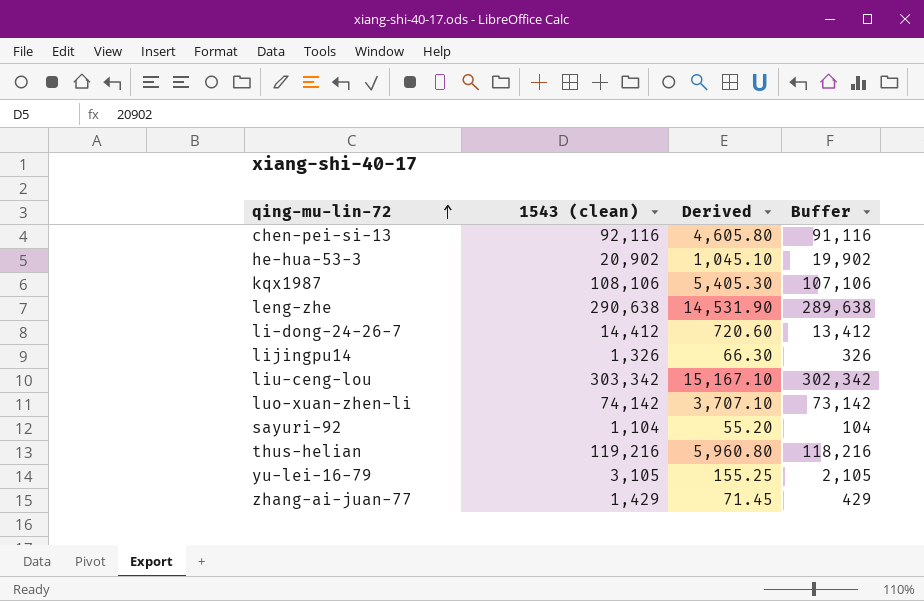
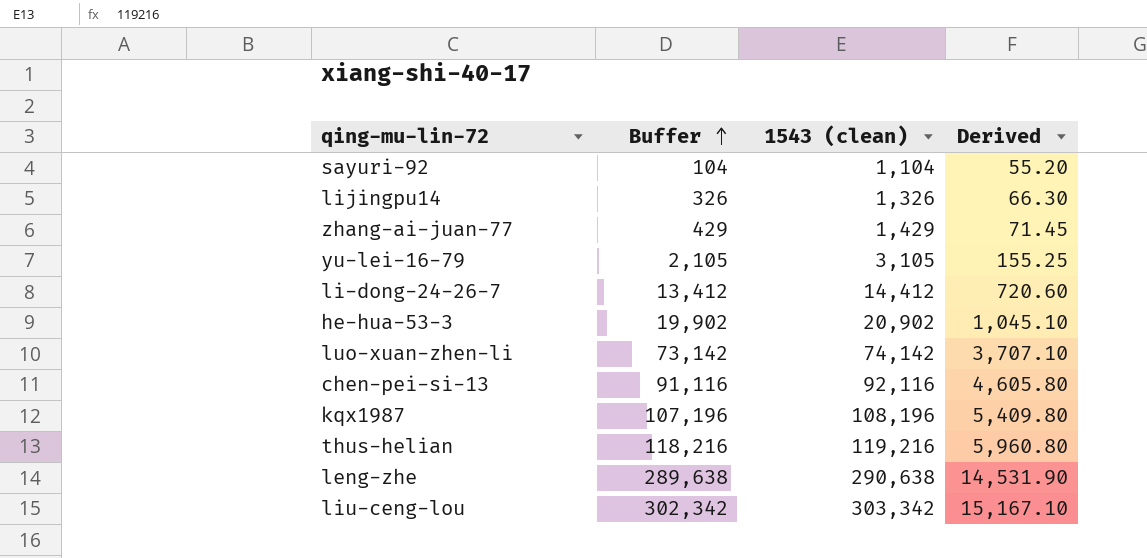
row order: qing-mu-lin-72 ascending -> Buffer ascending
column Buffer | position: 4 -> 2
kqx1987 | Buffer: 107,106 -> 107,196
kqx1987 | 1543 (clean): 108,106 -> 108,196
kqx1987 | Derived: 5,405.30 -> 5,409.80

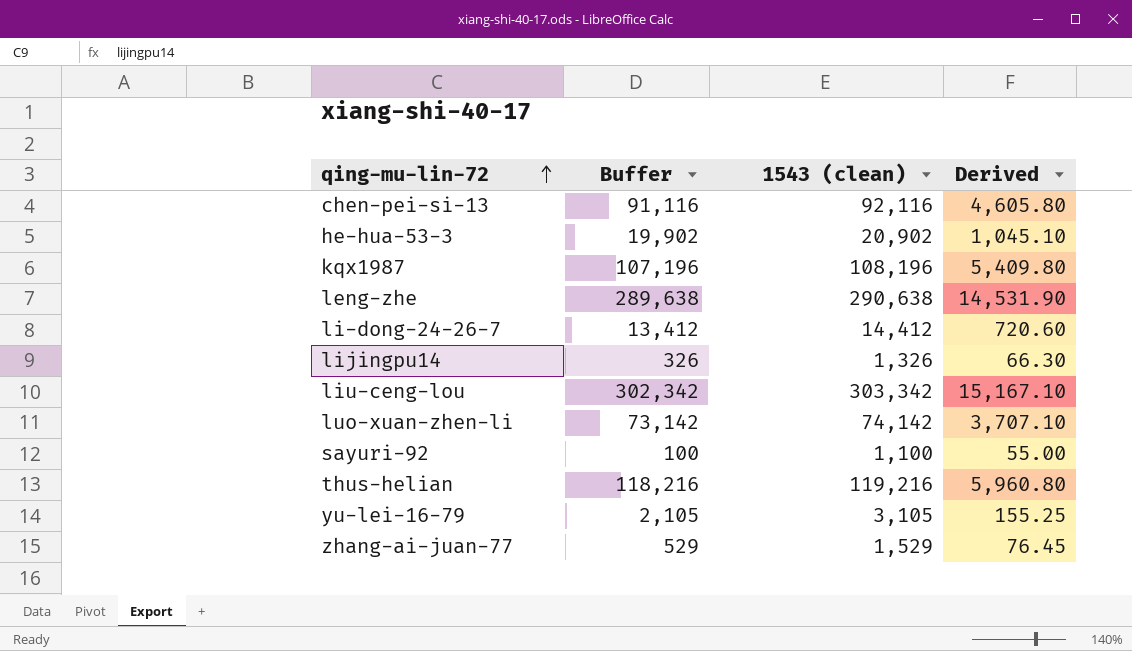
row order: Buffer ascending -> qing-mu-lin-72 ascending
sayuri-92 | Buffer: 104 -> 100
sayuri-92 | 1543 (clean): 1,104 -> 1,100
sayuri-92 | Derived: 55.20 -> 55.00
zhang-ai-juan-77 | Buffer: 429 -> 529
zhang-ai-juan-77 | 1543 (clean): 1,429 -> 1,529
zhang-ai-juan-77 | Derived: 71.45 -> 76.45

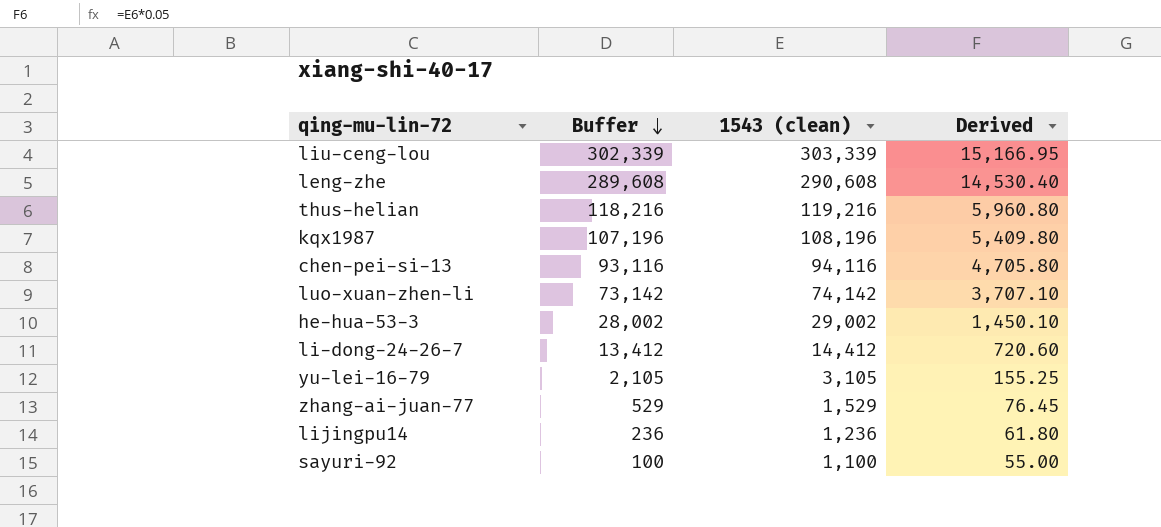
row order: qing-mu-lin-72 ascending -> Buffer descending
liu-ceng-lou | Buffer: 302,342 -> 302,339
liu-ceng-lou | 1543 (clean): 303,342 -> 303,339
liu-ceng-lou | Derived: 15,167.10 -> 15,166.95
leng-zhe | Buffer: 289,638 -> 289,608
leng-zhe | 1543 (clean): 290,638 -> 290,608
leng-zhe | Derived: 14,531.90 -> 14,530.40
chen-pei-si-13 | Buffer: 91,116 -> 93,116
chen-pei-si-13 | 1543 (clean): 92,116 -> 94,116
chen-pei-si-13 | Derived: 4,605.80 -> 4,705.80
he-hua-53-3 | Buffer: 19,902 -> 28,002
he-hua-53-3 | 1543 (clean): 20,902 -> 29,002
he-hua-53-3 | Derived: 1,045.10 -> 1,450.10
lijingpu14 | Buffer: 326 -> 236
lijingpu14 | 1543 (clean): 1,326 -> 1,236
lijingpu14 | Derived: 66.30 -> 61.80

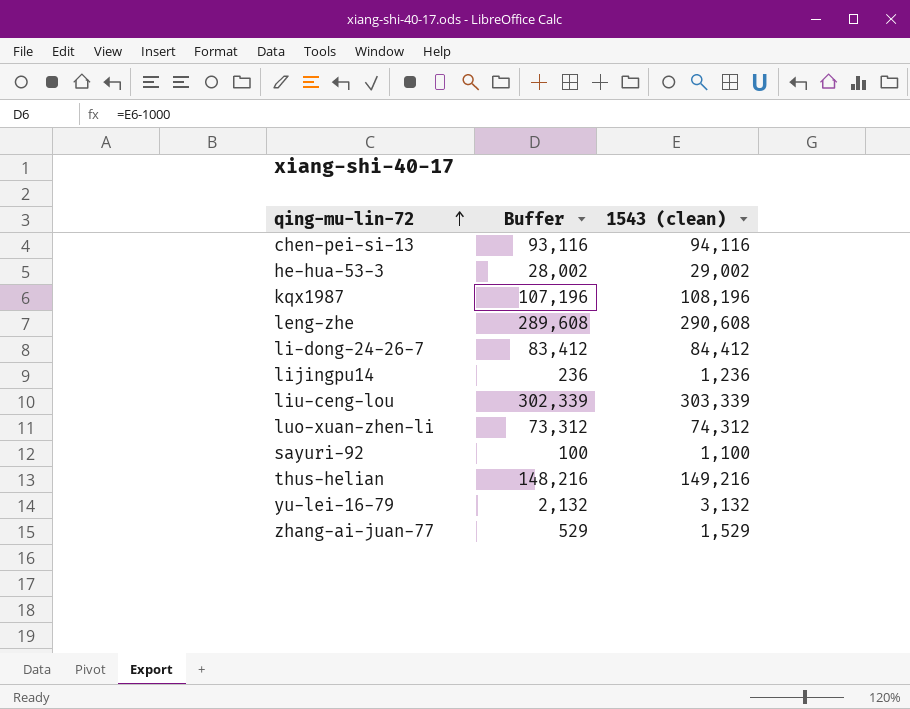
row order: Buffer descending -> qing-mu-lin-72 ascending
column Derived | formula: [1543 (clean)] * 0.05 -> none
li-dong-24-26-7 | Buffer: 13,412 -> 83,412
li-dong-24-26-7 | 1543 (clean): 14,412 -> 84,412
luo-xuan-zhen-li | Buffer: 73,142 -> 73,312
luo-xuan-zhen-li | 1543 (clean): 74,142 -> 74,312
thus-helian | Buffer: 118,216 -> 148,216
thus-helian | 1543 (clean): 119,216 -> 149,216
yu-lei-16-79 | Buffer: 2,105 -> 2,132
yu-lei-16-79 | 1543 (clean): 3,105 -> 3,132

